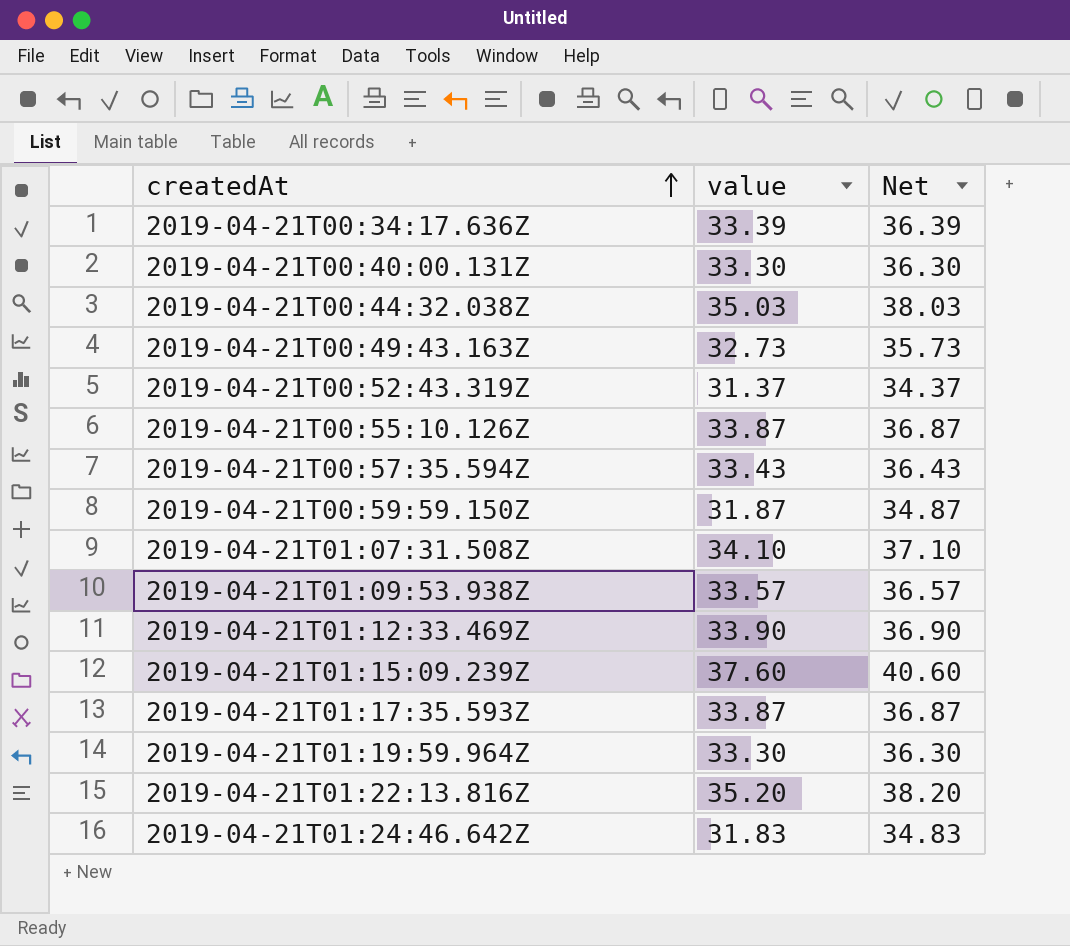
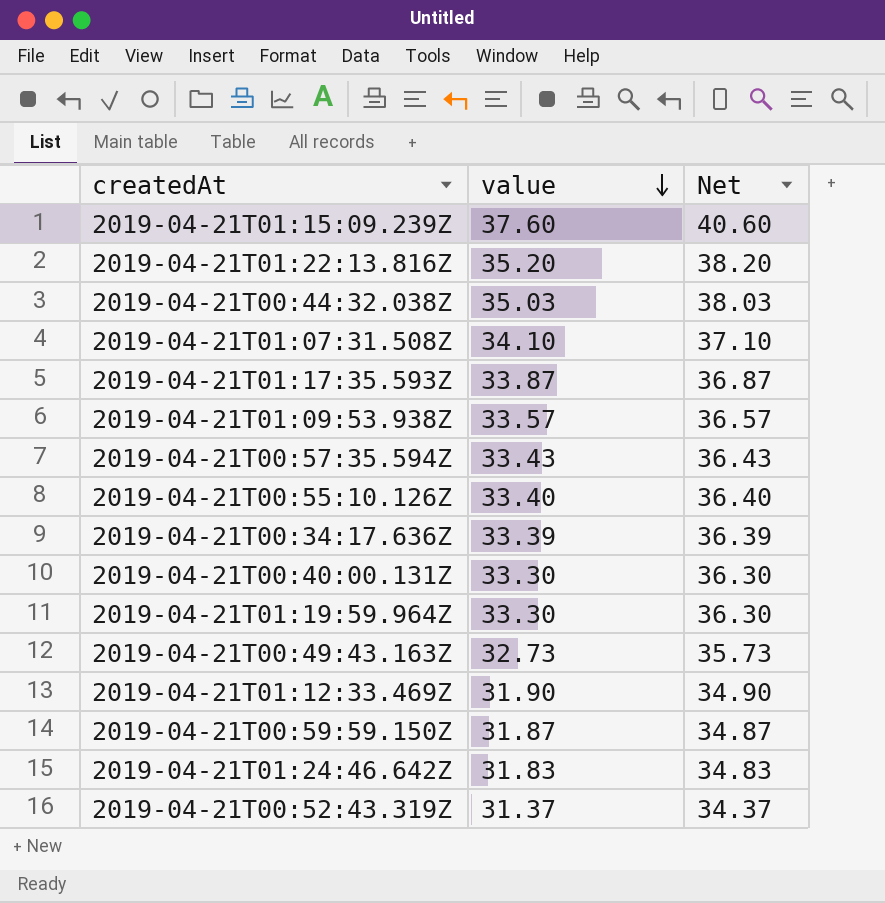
row order: createdAt ascending -> value descending
2019-04-21T00:55:10.126Z | value: 33.87 -> 33.40
2019-04-21T00:55:10.126Z | Net: 36.87 -> 36.40
2019-04-21T01:12:33.469Z | value: 33.90 -> 31.90
2019-04-21T01:12:33.469Z | Net: 36.90 -> 34.90

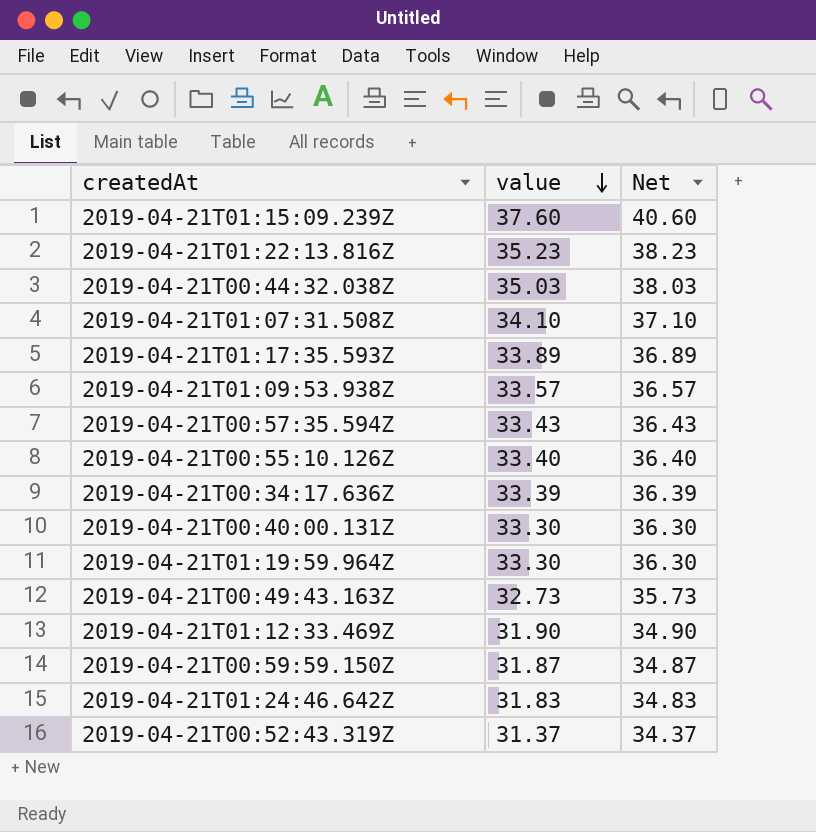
2019-04-21T01:22:13.816Z | value: 35.20 -> 35.23
2019-04-21T01:22:13.816Z | Net: 38.20 -> 38.23
2019-04-21T01:17:35.593Z | value: 33.87 -> 33.89
2019-04-21T01:17:35.593Z | Net: 36.87 -> 36.89

